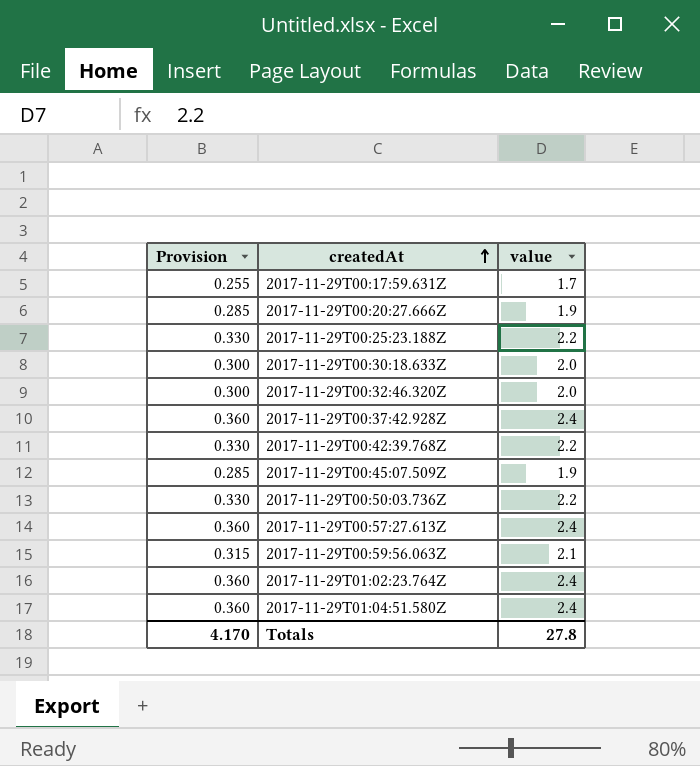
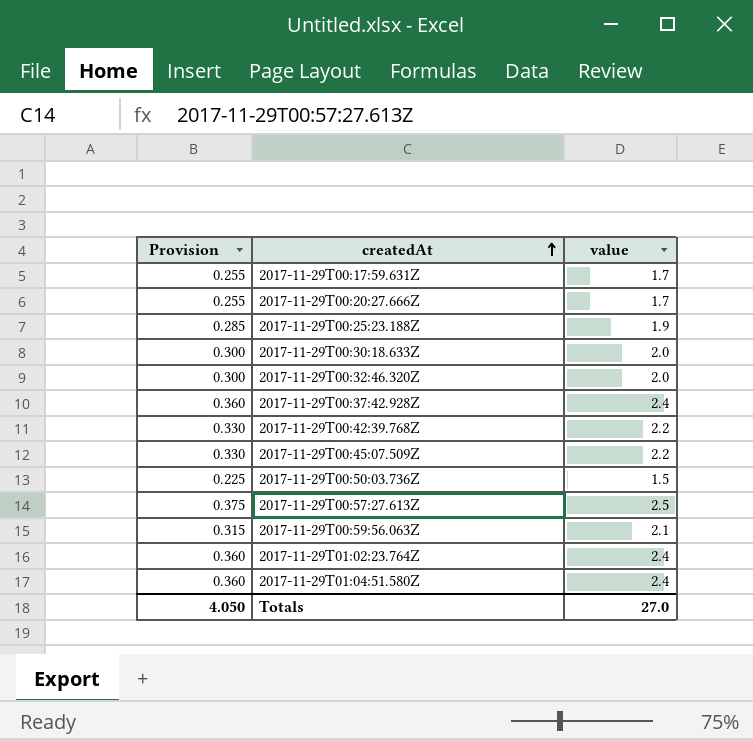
2017-11-29T00:20:27.666Z | Provision: 0.285 -> 0.255
2017-11-29T00:20:27.666Z | value: 1.9 -> 1.7
2017-11-29T00:25:23.188Z | Provision: 0.330 -> 0.285
2017-11-29T00:25:23.188Z | value: 2.2 -> 1.9
2017-11-29T00:45:07.509Z | Provision: 0.285 -> 0.330
2017-11-29T00:45:07.509Z | value: 1.9 -> 2.2
2017-11-29T00:50:03.736Z | Provision: 0.330 -> 0.225
2017-11-29T00:50:03.736Z | value: 2.2 -> 1.5
2017-11-29T00:57:27.613Z | Provision: 0.360 -> 0.375
2017-11-29T00:57:27.613Z | value: 2.4 -> 2.5
Totals | Provision: 4.170 -> 4.050
Totals | value: 27.8 -> 27.0

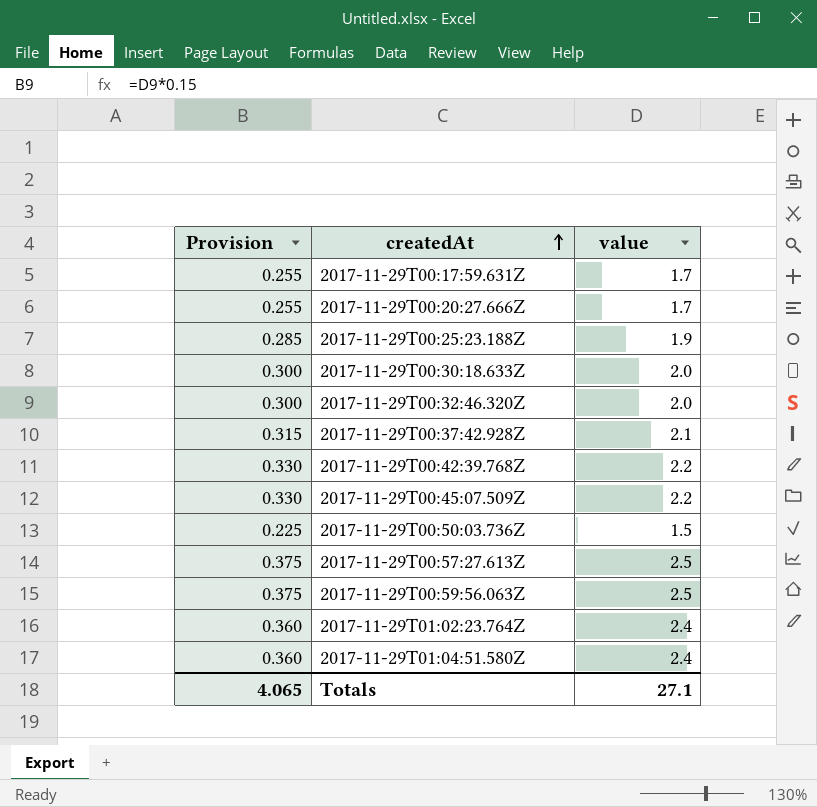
2017-11-29T00:37:42.928Z | Provision: 0.360 -> 0.315
2017-11-29T00:37:42.928Z | value: 2.4 -> 2.1
2017-11-29T00:59:56.063Z | Provision: 0.315 -> 0.375
2017-11-29T00:59:56.063Z | value: 2.1 -> 2.5
Totals | Provision: 4.050 -> 4.065
Totals | value: 27.0 -> 27.1

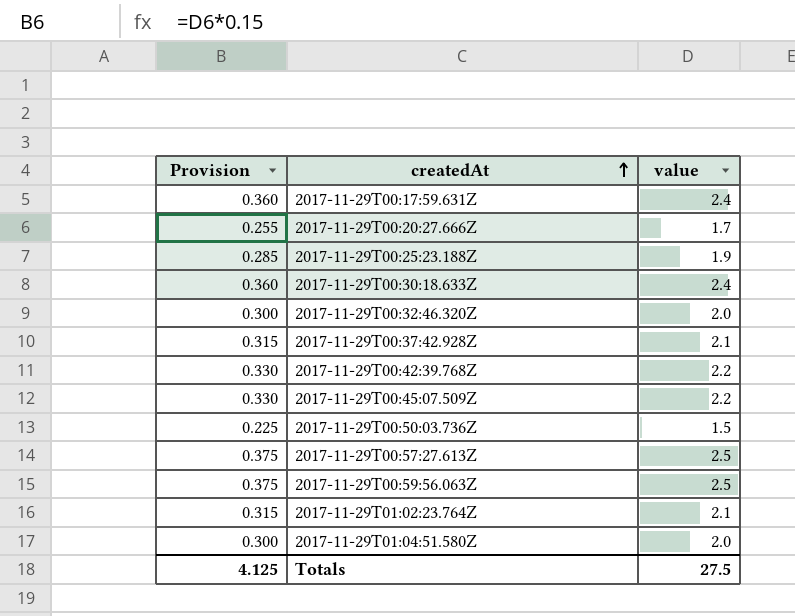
2017-11-29T00:17:59.631Z | Provision: 0.255 -> 0.360
2017-11-29T00:17:59.631Z | value: 1.7 -> 2.4
2017-11-29T00:30:18.633Z | Provision: 0.300 -> 0.360
2017-11-29T00:30:18.633Z | value: 2.0 -> 2.4
2017-11-29T01:02:23.764Z | Provision: 0.360 -> 0.315
2017-11-29T01:02:23.764Z | value: 2.4 -> 2.1
2017-11-29T01:04:51.580Z | Provision: 0.360 -> 0.300
2017-11-29T01:04:51.580Z | value: 2.4 -> 2.0
Totals | Provision: 4.065 -> 4.125
Totals | value: 27.1 -> 27.5

